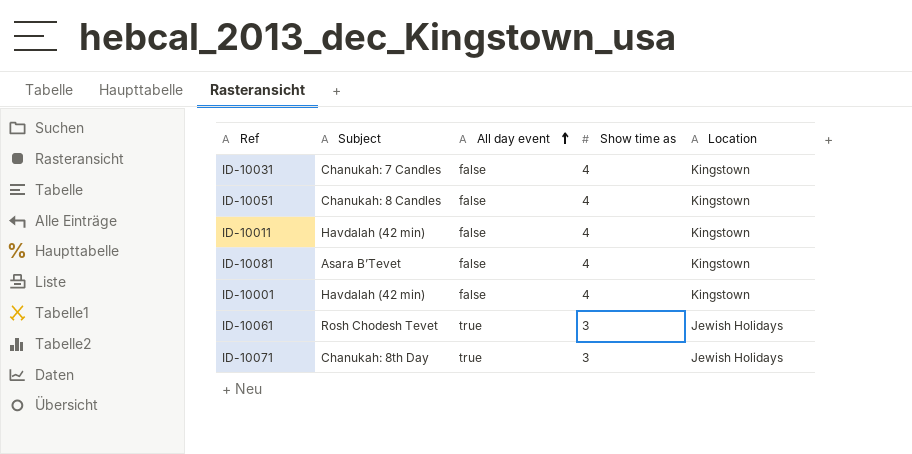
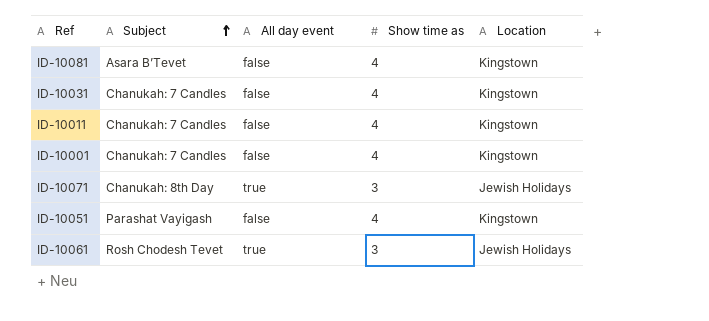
row order: All day event ascending -> Subject ascending
ID-10011 | Subject: Havdalah (42 min) -> Chanukah: 7 Candles
ID-10001 | Subject: Havdalah (42 min) -> Chanukah: 7 Candles
ID-10051 | Subject: Chanukah: 8 Candles -> Parashat Vayigash

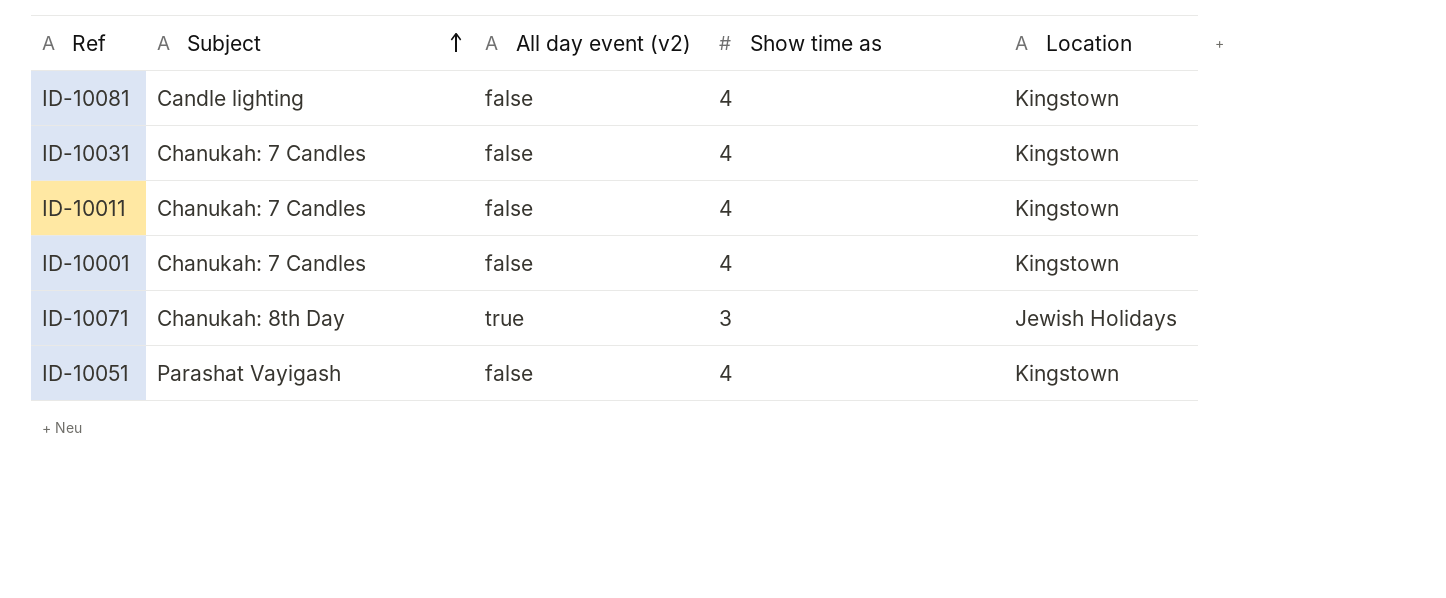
column name: All day event -> All day event (v2)
row ID-10061: Rosh Chodesh Tevet | true | 3 | Jewish Holidays -> none
ID-10081 | Subject: Asara B’Tevet -> Candle lighting

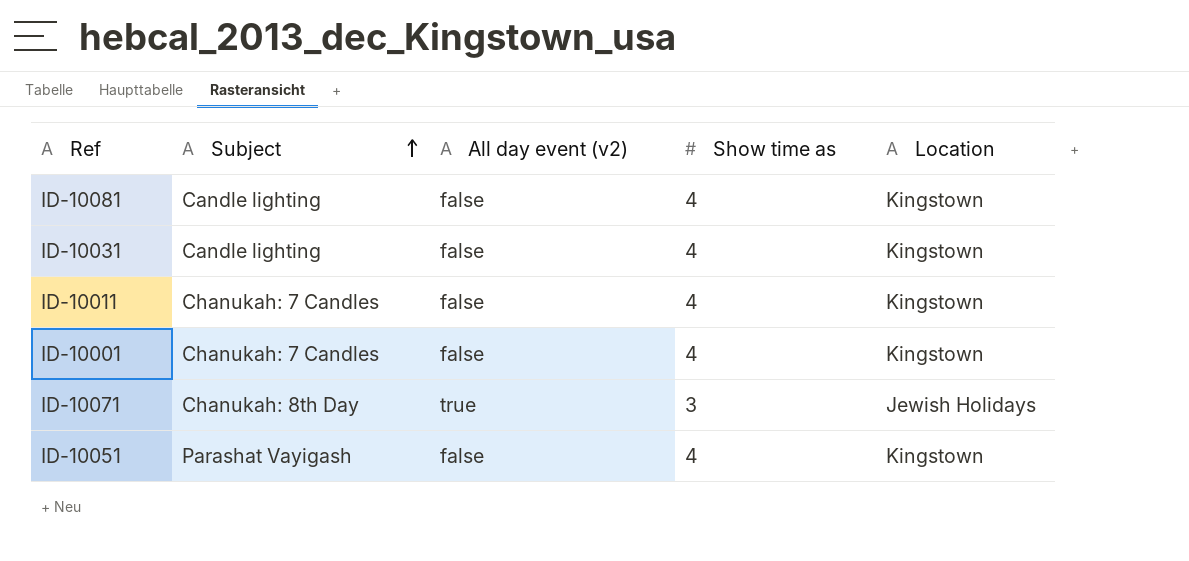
ID-10031 | Subject: Chanukah: 7 Candles -> Candle lighting

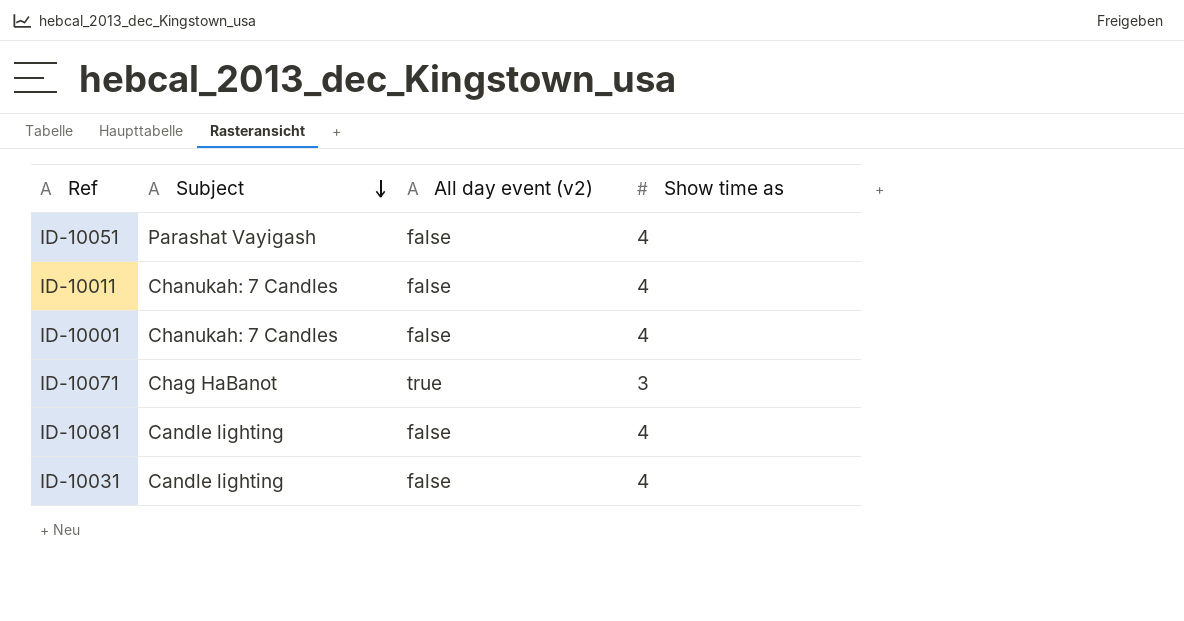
row order: Subject ascending -> Subject descending
column Location | position: 5 -> none
ID-10071 | Subject: Chanukah: 8th Day -> Chag HaBanot

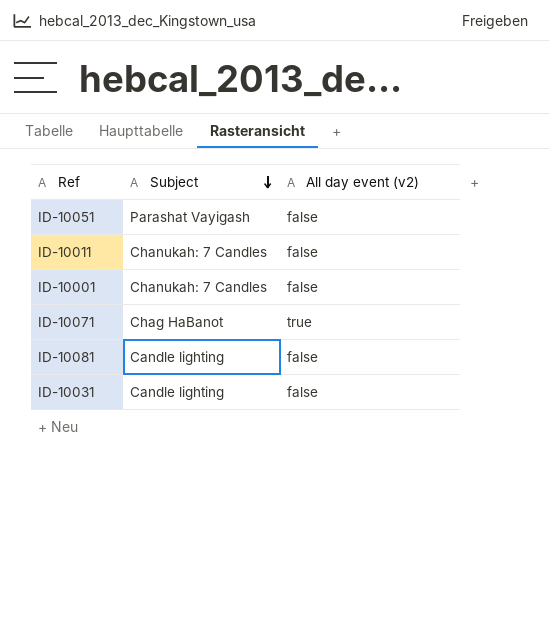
column Show time as | position: 4 -> none

